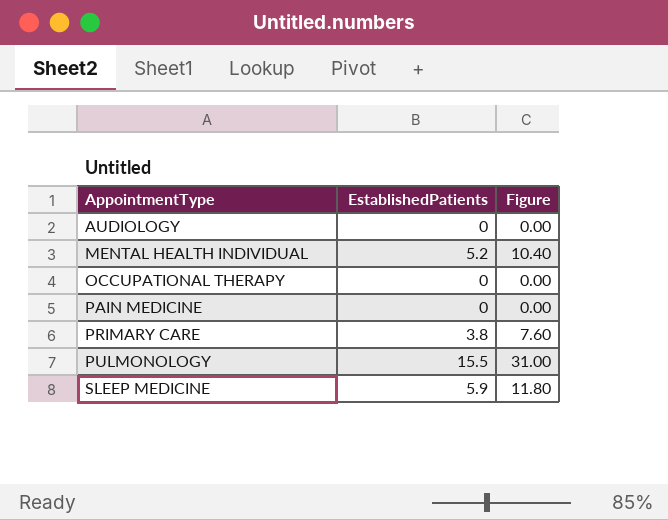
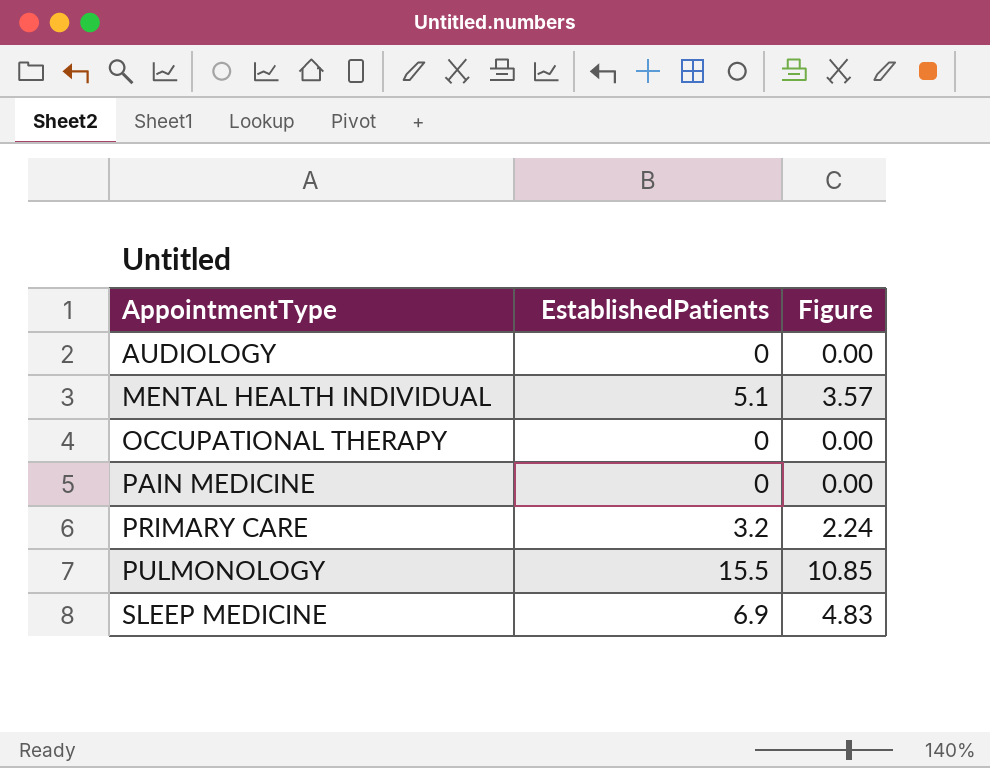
column Figure | formula: [EstablishedPatients] * 2 -> [EstablishedPatients] * 0.7
MENTAL HEALTH INDIVIDUAL | EstablishedPatients: 5.2 -> 5.1
PRIMARY CARE | EstablishedPatients: 3.8 -> 3.2
SLEEP MEDICINE | EstablishedPatients: 5.9 -> 6.9

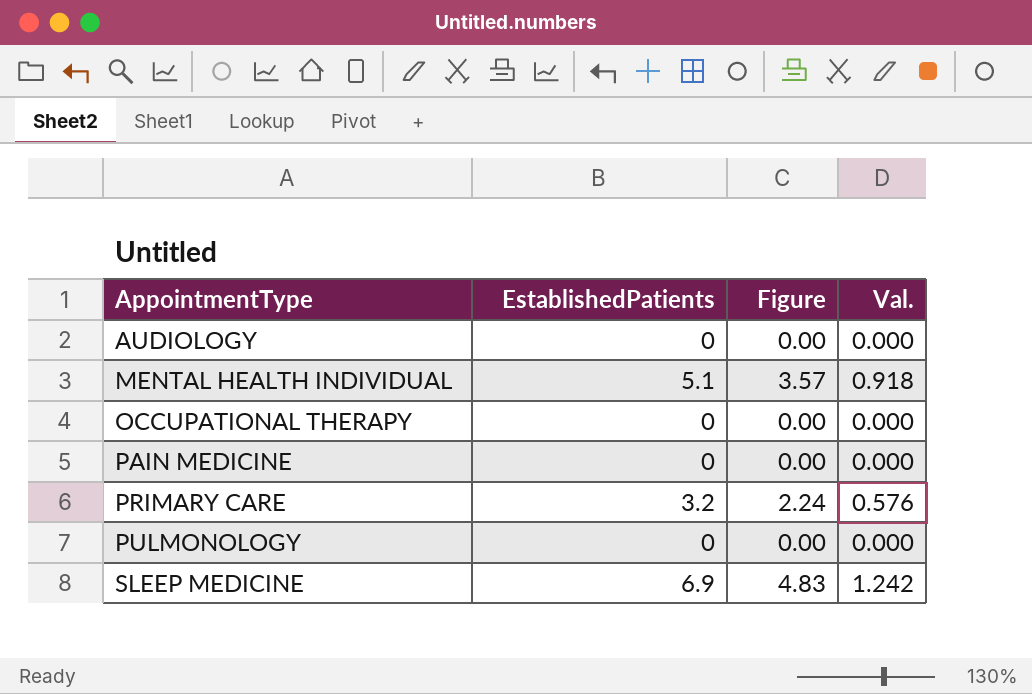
column Val. | formula: none -> [EstablishedPatients] * 0.18
PULMONOLOGY | EstablishedPatients: 15.5 -> 0
PULMONOLOGY | Figure: 10.85 -> 0.00

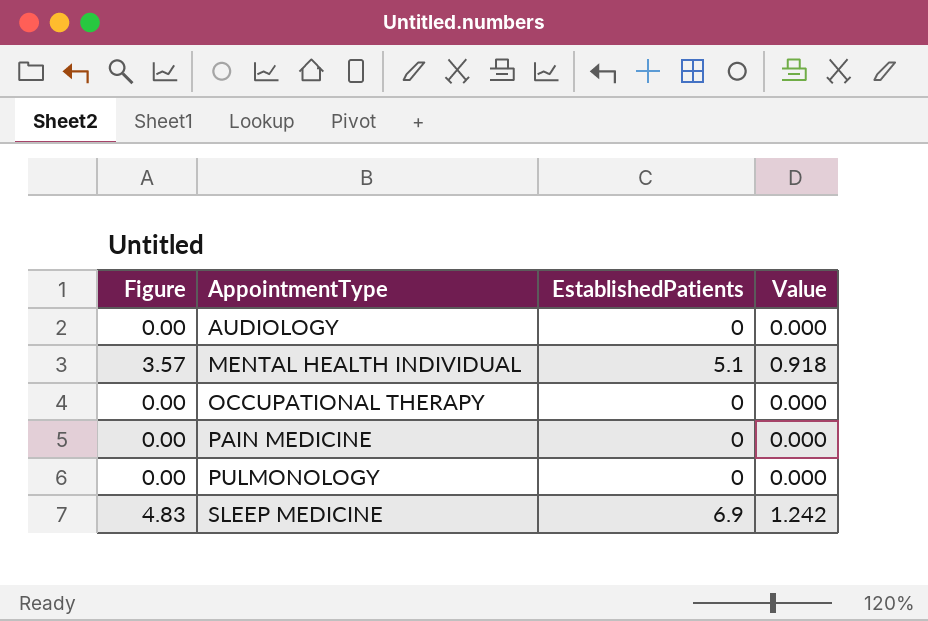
column Figure | position: 3 -> 1
column name: Val. -> Value
row PRIMARY CARE: 3.2 | 2.24 | 0.576 -> none

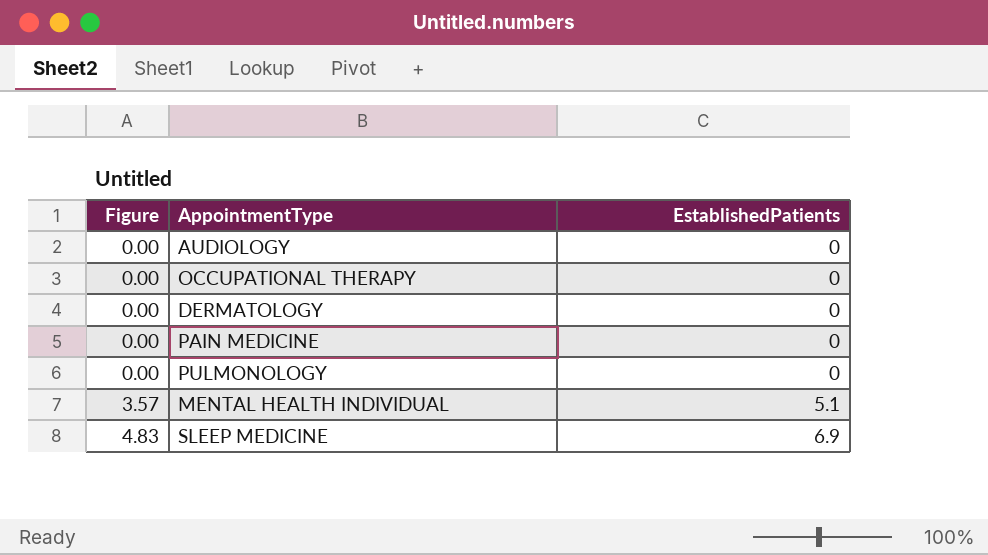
row order: AppointmentType ascending -> Figure ascending
column Value | formula: [EstablishedPatients] * 0.18 -> none
row DERMATOLOGY: none -> 0.00 | 0

